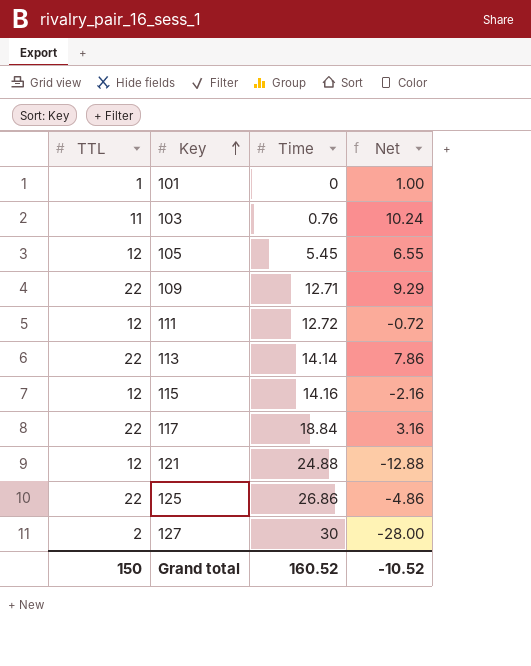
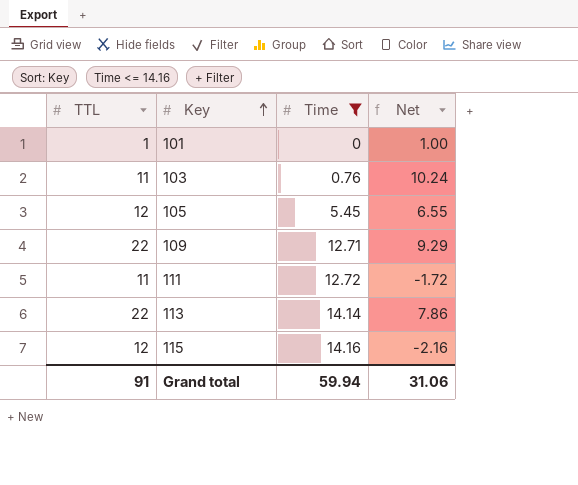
filter: none -> Time <= 14.16
111 | TTL: 12 -> 11
111 | Net: -0.72 -> -1.72
Grand total | TTL: 150 -> 91
Grand total | Time: 160.52 -> 59.94
Grand total | Net: -10.52 -> 31.06

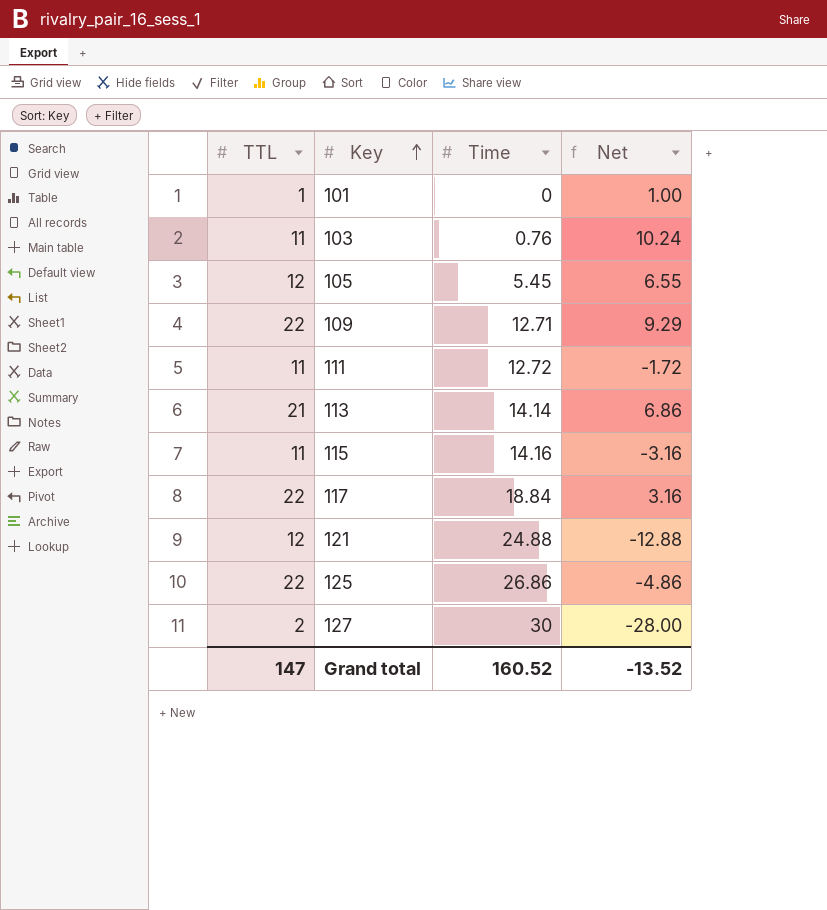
filter: Time <= 14.16 -> none
113 | TTL: 22 -> 21
113 | Net: 7.86 -> 6.86
115 | TTL: 12 -> 11
115 | Net: -2.16 -> -3.16
Grand total | TTL: 91 -> 147
Grand total | Time: 59.94 -> 160.52
Grand total | Net: 31.06 -> -13.52

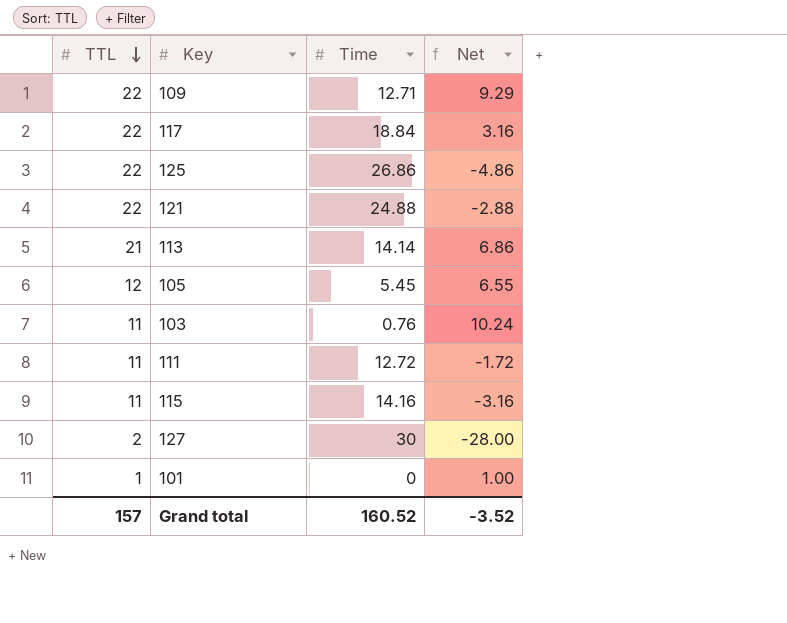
row order: Key ascending -> TTL descending
121 | TTL: 12 -> 22
121 | Net: -12.88 -> -2.88
Grand total | TTL: 147 -> 157
Grand total | Net: -13.52 -> -3.52

